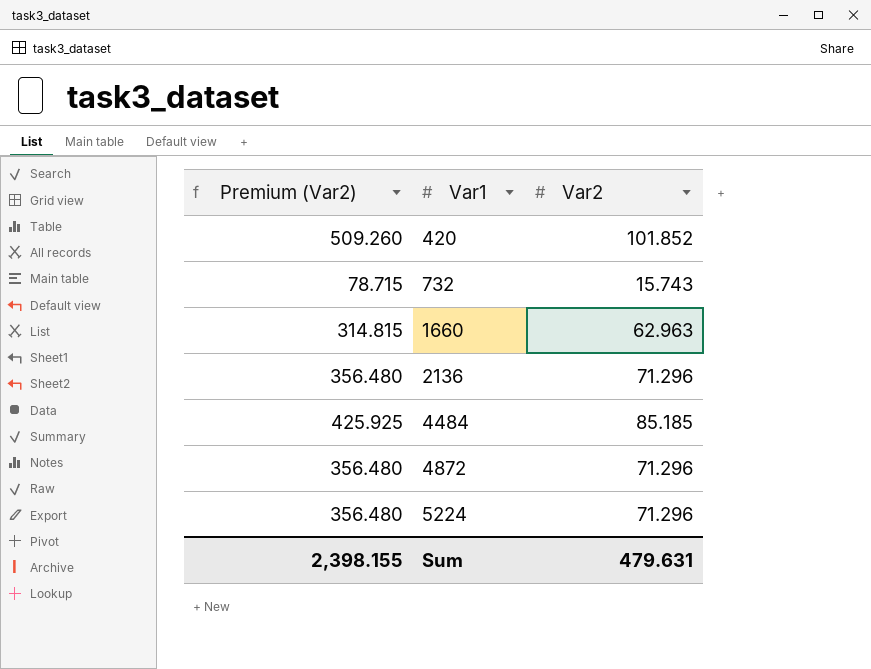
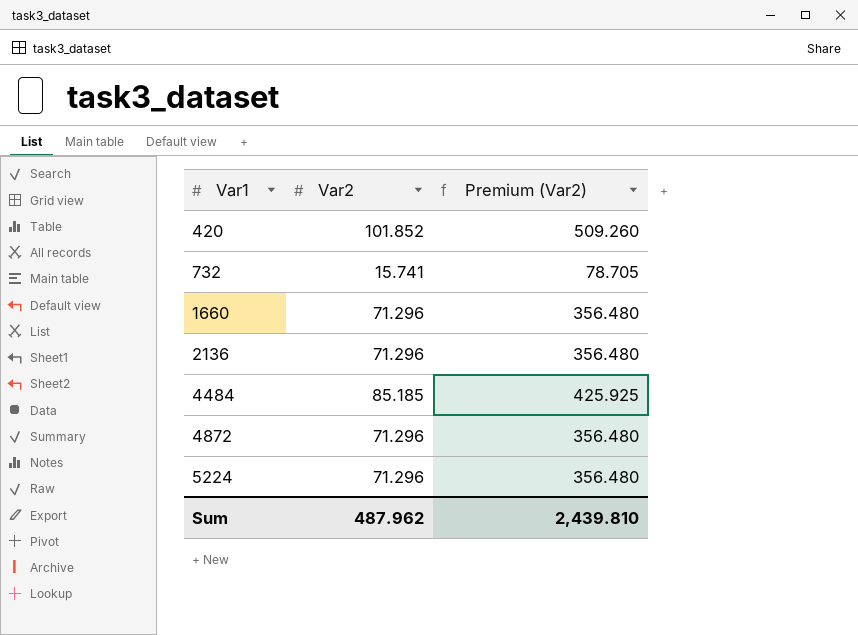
column Premium (Var2) | position: 1 -> 3
732 | Var2: 15.743 -> 15.741
732 | Premium (Var2): 78.715 -> 78.705
1660 | Var2: 62.963 -> 71.296
1660 | Premium (Var2): 314.815 -> 356.480
Sum | Var2: 479.631 -> 487.962
Sum | Premium (Var2): 2,398.155 -> 2,439.810

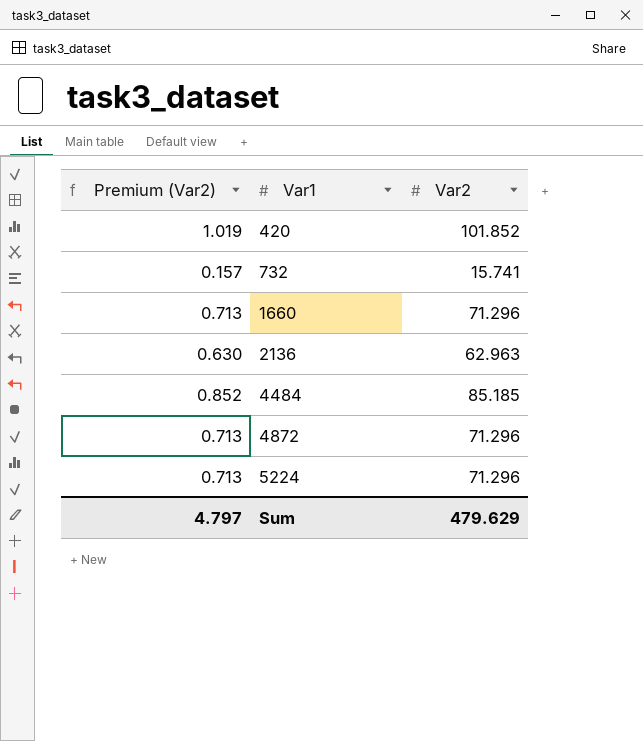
column Premium (Var2) | formula: [Var2] * 5 -> [Var2] * 0.01
column Premium (Var2) | position: 3 -> 1
2136 | Var2: 71.296 -> 62.963
Sum | Premium (Var2): 2,439.810 -> 4.797
Sum | Var2: 487.962 -> 479.629

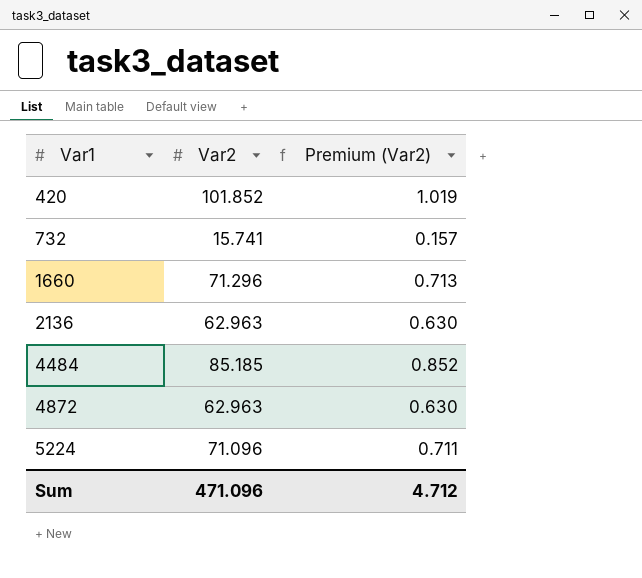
column Premium (Var2) | position: 1 -> 3
4872 | Var2: 71.296 -> 62.963
4872 | Premium (Var2): 0.713 -> 0.630
5224 | Var2: 71.296 -> 71.096
5224 | Premium (Var2): 0.713 -> 0.711
Sum | Var2: 479.629 -> 471.096
Sum | Premium (Var2): 4.797 -> 4.712

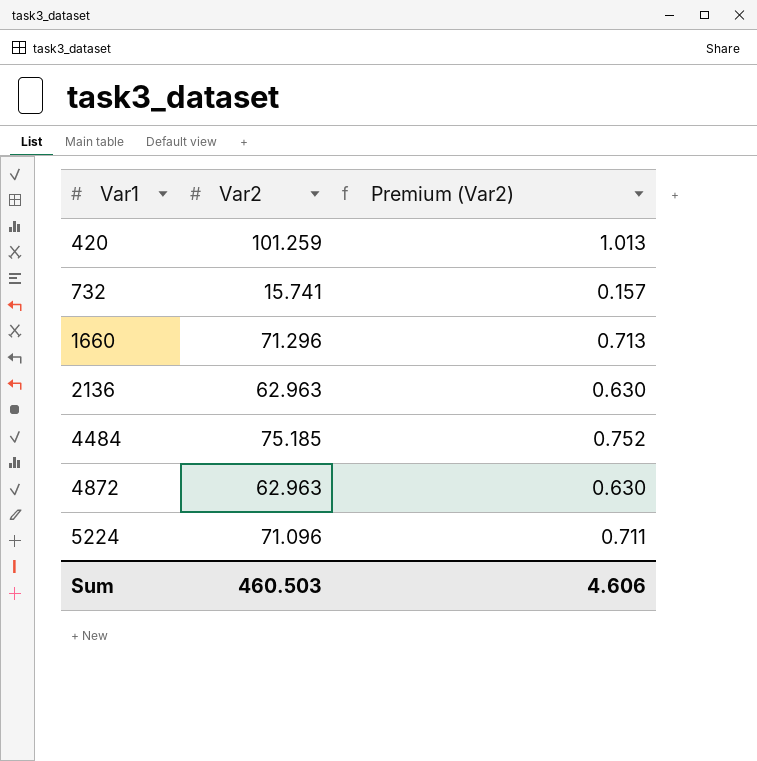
420 | Var2: 101.852 -> 101.259
420 | Premium (Var2): 1.019 -> 1.013
4484 | Var2: 85.185 -> 75.185
4484 | Premium (Var2): 0.852 -> 0.752
Sum | Var2: 471.096 -> 460.503
Sum | Premium (Var2): 4.712 -> 4.606

